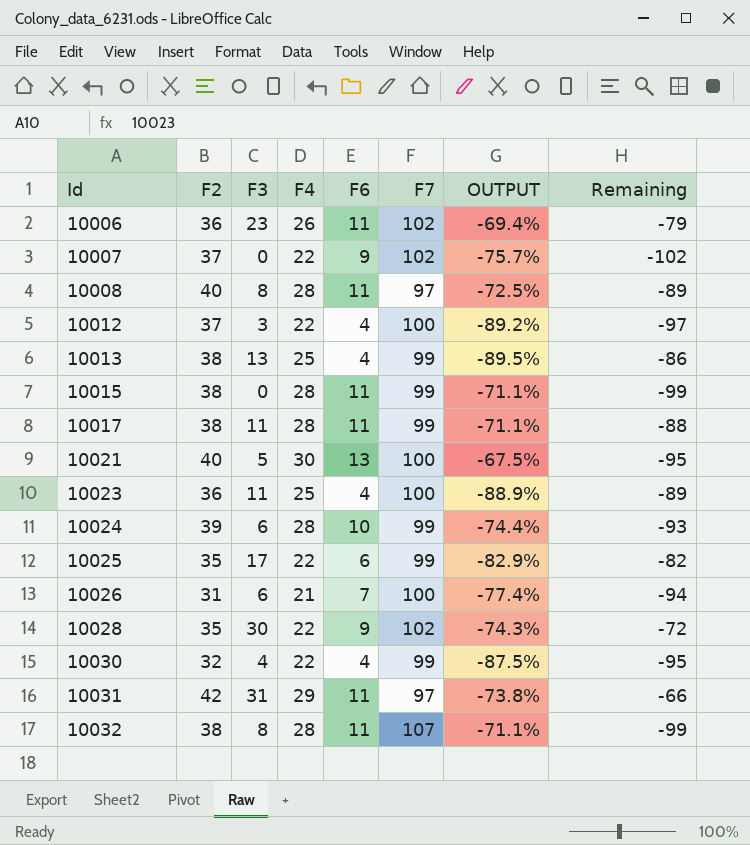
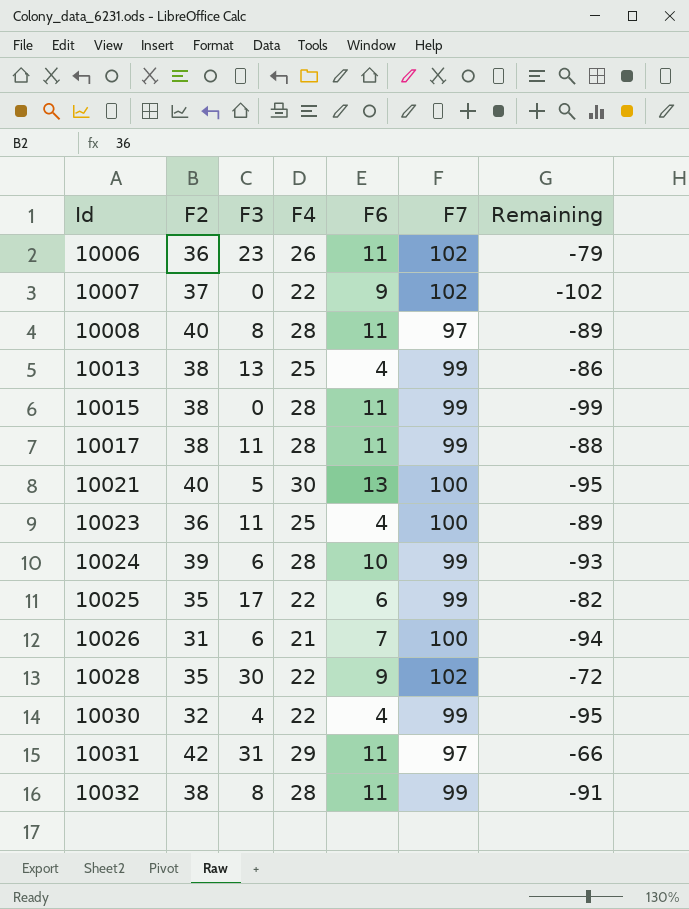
column OUTPUT | formula: ([F6] - [F2]) / [F2] -> none
row 10012: 37 | 3 | 22 | 4 | 100 | -89.2% | -97 -> none
10032 | F7: 107 -> 99
10032 | Remaining: -99 -> -91

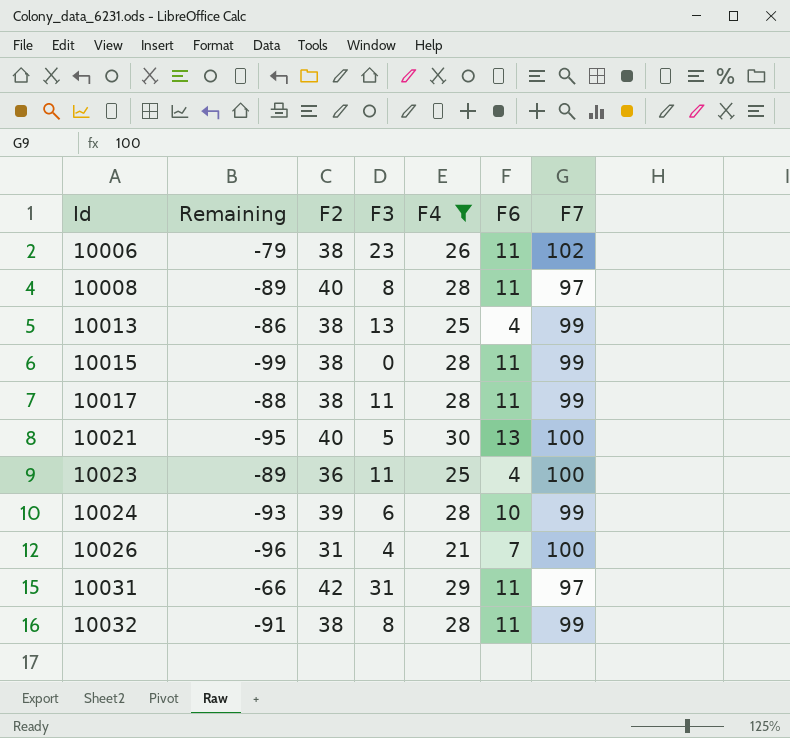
filter: none -> F4 != 22
column Remaining | position: 7 -> 2
10006 | F2: 36 -> 38
10026 | Remaining: -94 -> -96
10026 | F3: 6 -> 4

